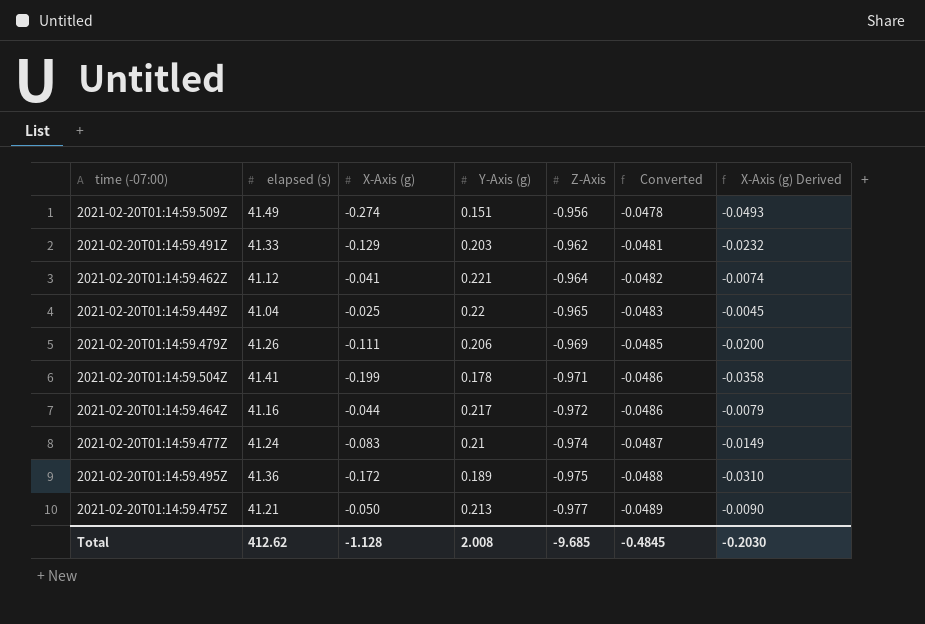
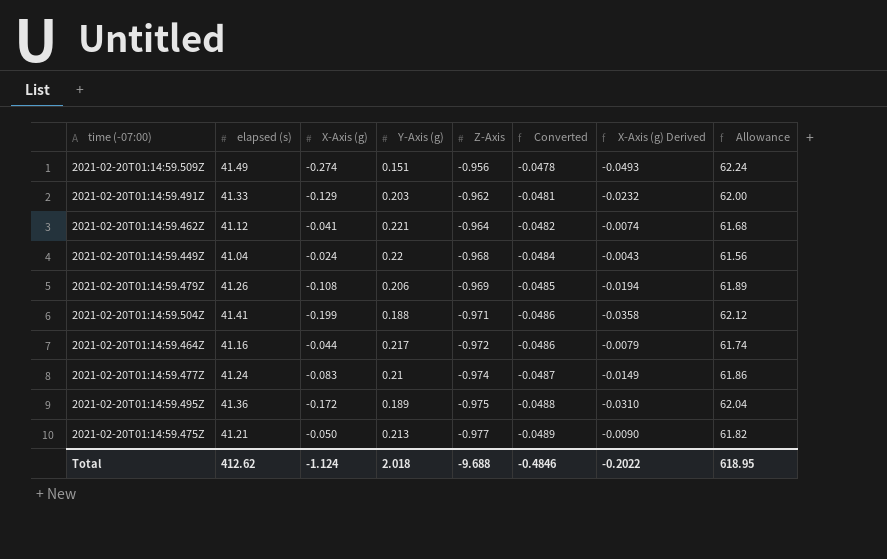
column Allowance | formula: none -> [elapsed (s)] * 1.5
2021-02-20T01:14:59.449Z | X-Axis (g): -0.025 -> -0.024
2021-02-20T01:14:59.449Z | Z-Axis: -0.965 -> -0.968
2021-02-20T01:14:59.449Z | Converted: -0.0483 -> -0.0484
2021-02-20T01:14:59.449Z | X-Axis (g) Derived: -0.0045 -> -0.0043
2021-02-20T01:14:59.479Z | X-Axis (g): -0.111 -> -0.108
2021-02-20T01:14:59.479Z | X-Axis (g) Derived: -0.0200 -> -0.0194
2021-02-20T01:14:59.504Z | Y-Axis (g): 0.178 -> 0.188
Total | X-Axis (g): -1.128 -> -1.124
Total | Y-Axis (g): 2.008 -> 2.018
Total | Z-Axis: -9.685 -> -9.688
Total | Converted: -0.4845 -> -0.4846
Total | X-Axis (g) Derived: -0.2030 -> -0.2022

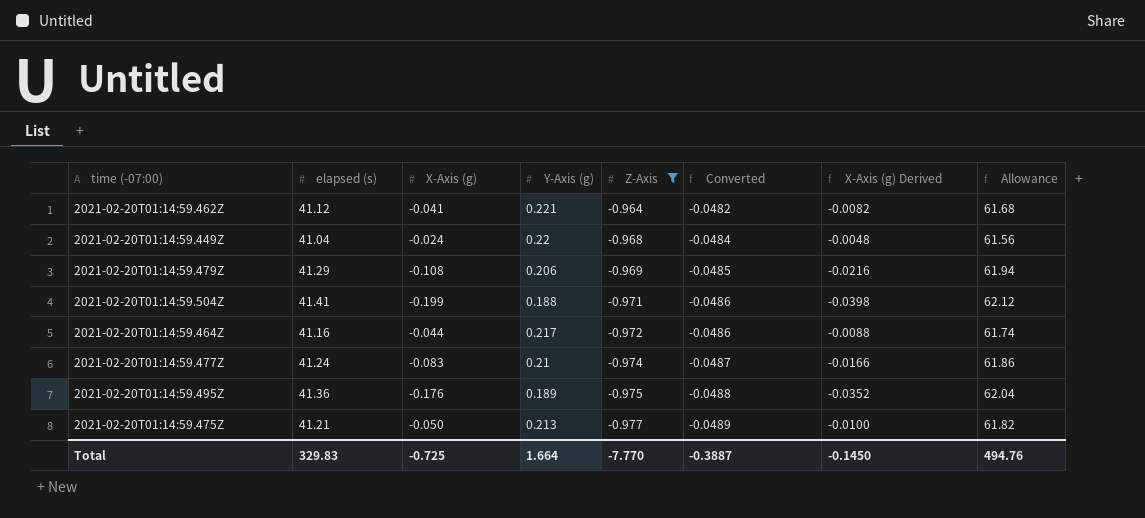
filter: none -> Z-Axis <= -0.964
column X-Axis (g) Derived | formula: [X-Axis (g)] * 0.18 -> [X-Axis (g)] * 0.2
2021-02-20T01:14:59.479Z | elapsed (s): 41.26 -> 41.29
2021-02-20T01:14:59.479Z | Allowance: 61.89 -> 61.94
2021-02-20T01:14:59.495Z | X-Axis (g): -0.172 -> -0.176
Total | elapsed (s): 412.62 -> 329.83
Total | X-Axis (g): -1.124 -> -0.725
Total | Y-Axis (g): 2.018 -> 1.664
Total | Z-Axis: -9.688 -> -7.770
Total | Converted: -0.4846 -> -0.3887
Total | X-Axis (g) Derived: -0.2022 -> -0.1450
Total | Allowance: 618.95 -> 494.76

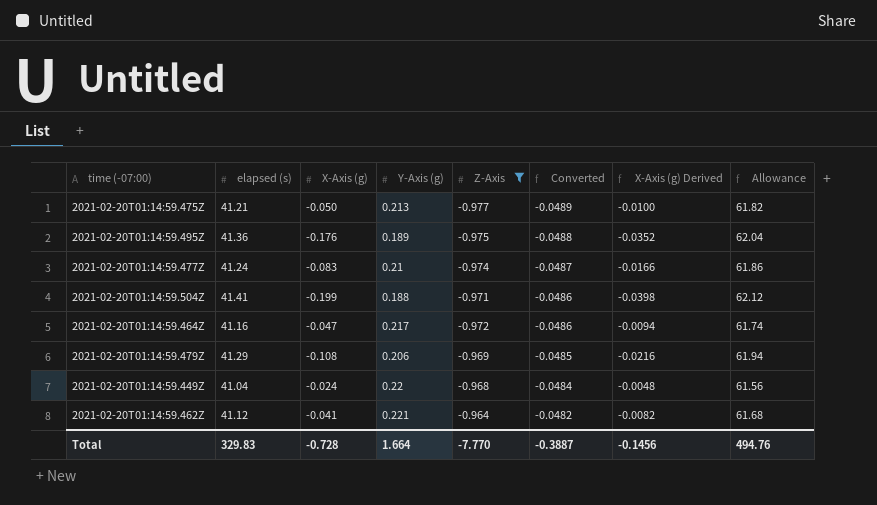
row order: Z-Axis descending -> Converted ascending
2021-02-20T01:14:59.464Z | X-Axis (g): -0.044 -> -0.047
2021-02-20T01:14:59.464Z | X-Axis (g) Derived: -0.0088 -> -0.0094
Total | X-Axis (g): -0.725 -> -0.728
Total | X-Axis (g) Derived: -0.1450 -> -0.1456

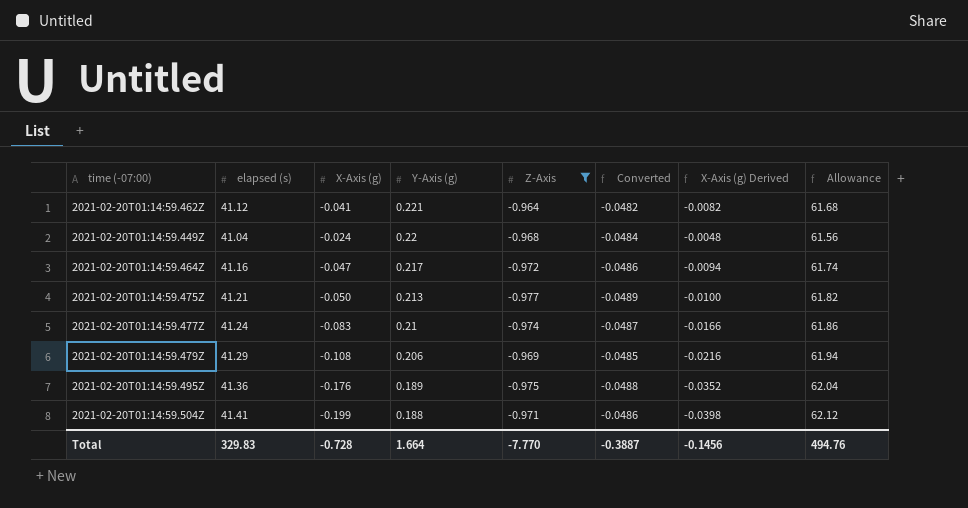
row order: Converted ascending -> Y-Axis (g) descending

